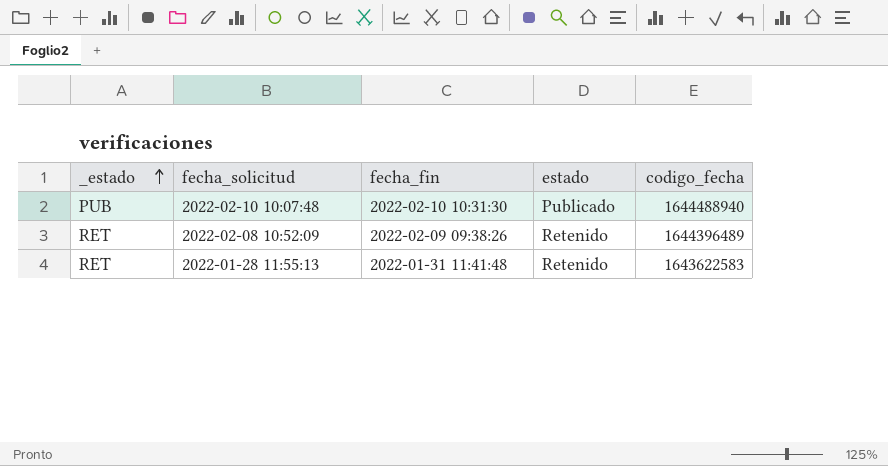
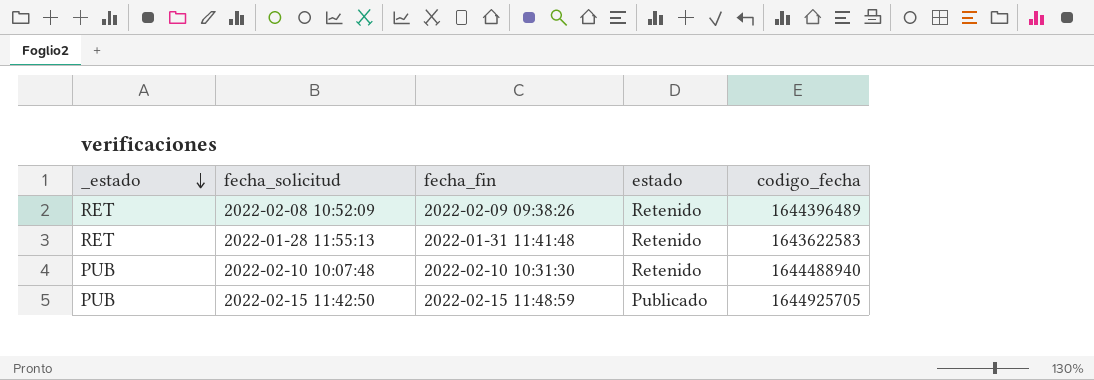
row order: _estado ascending -> _estado descending
2022-02-10 10:07:48 | estado: Publicado -> Retenido
row 2022-02-15 11:42:50: none -> PUB | 2022-02-15 11:48:59 | Publicado | 1644925705

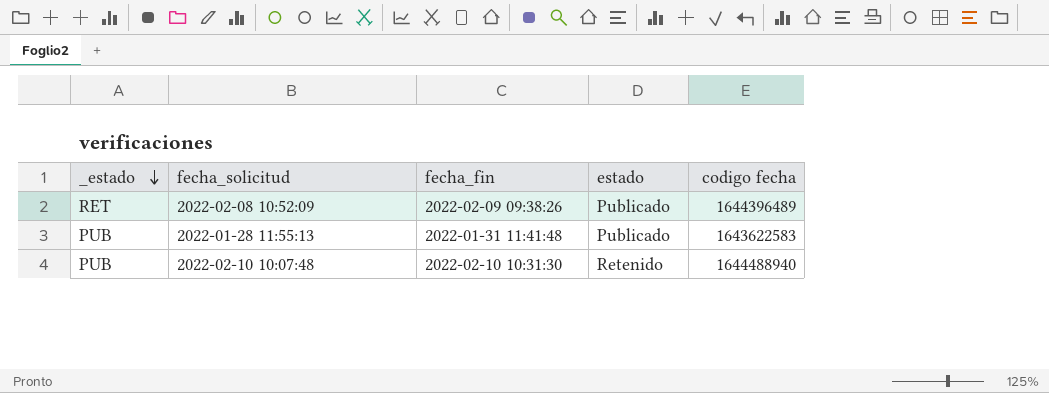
column name: codigo_fecha -> codigo fecha
row 2022-02-15 11:42:50: PUB | 2022-02-15 11:48:59 | Publicado | 1644925705 -> none
2022-02-08 10:52:09 | estado: Retenido -> Publicado
2022-01-28 11:55:13 | _estado: RET -> PUB
2022-01-28 11:55:13 | estado: Retenido -> Publicado

